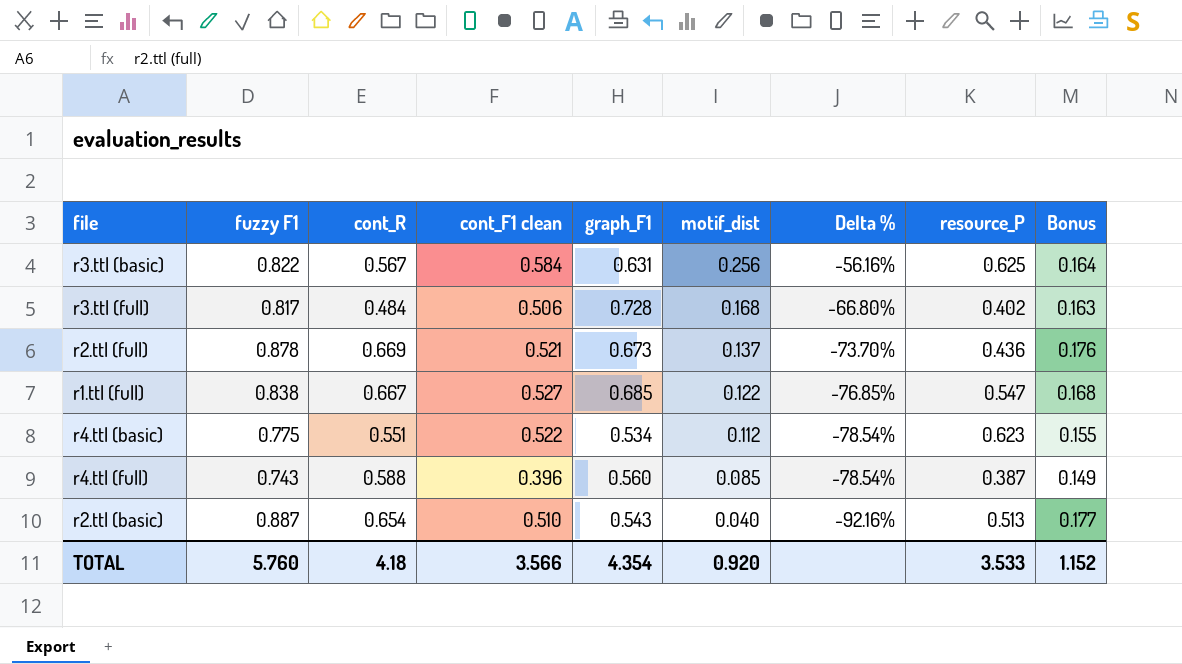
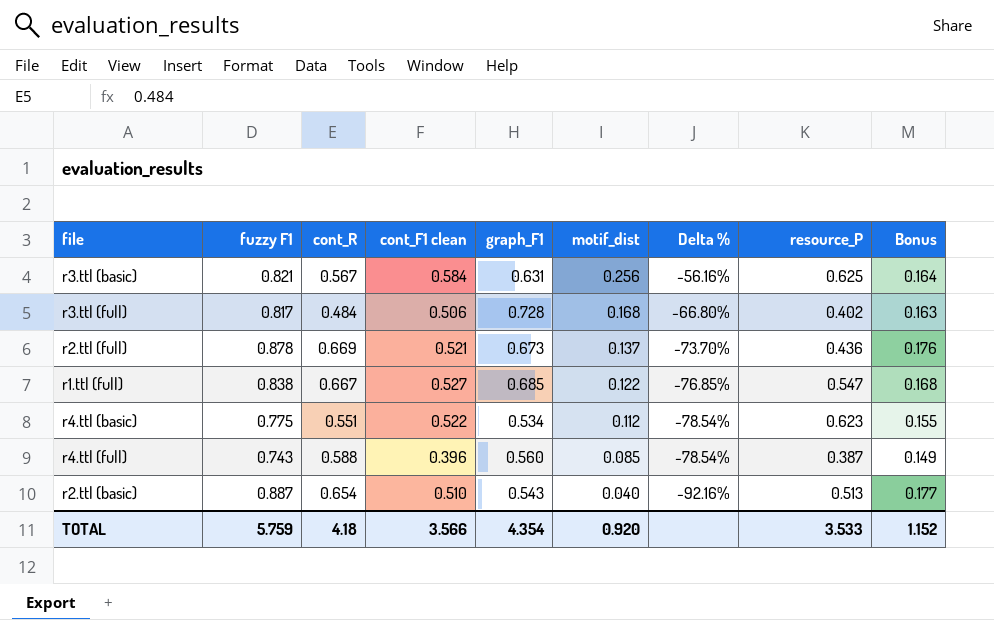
r3.ttl (basic) | fuzzy F1: 0.822 -> 0.821
TOTAL | fuzzy F1: 5.760 -> 5.759

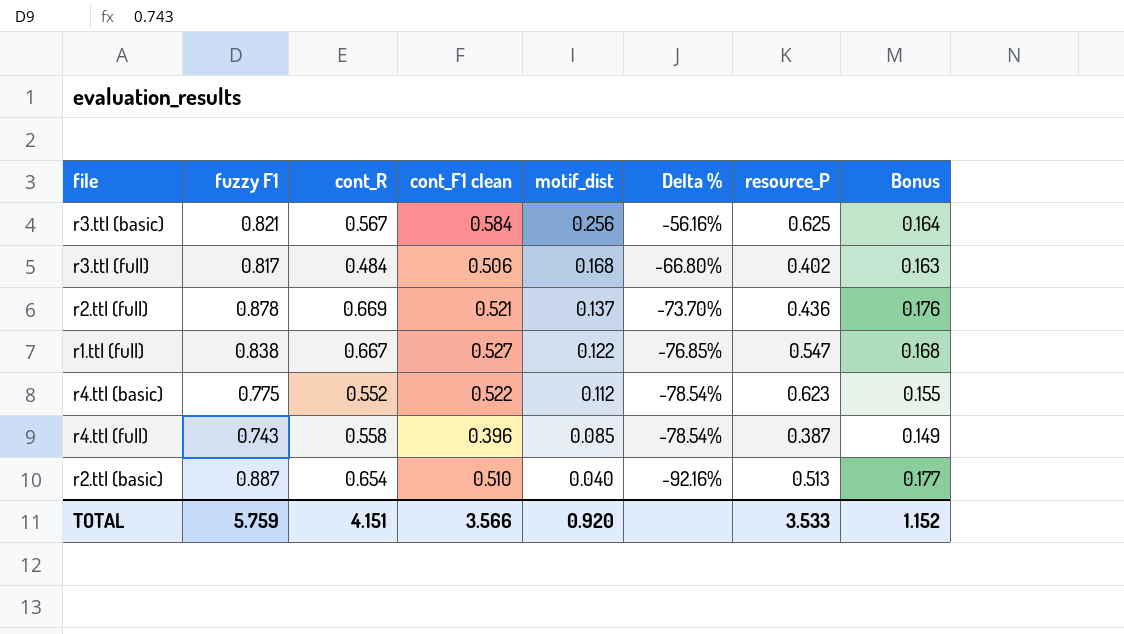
column graph_F1 | position: 5 -> none
r4.ttl (basic) | cont_R: 0.551 -> 0.552
r4.ttl (full) | cont_R: 0.588 -> 0.558
TOTAL | cont_R: 4.18 -> 4.151

